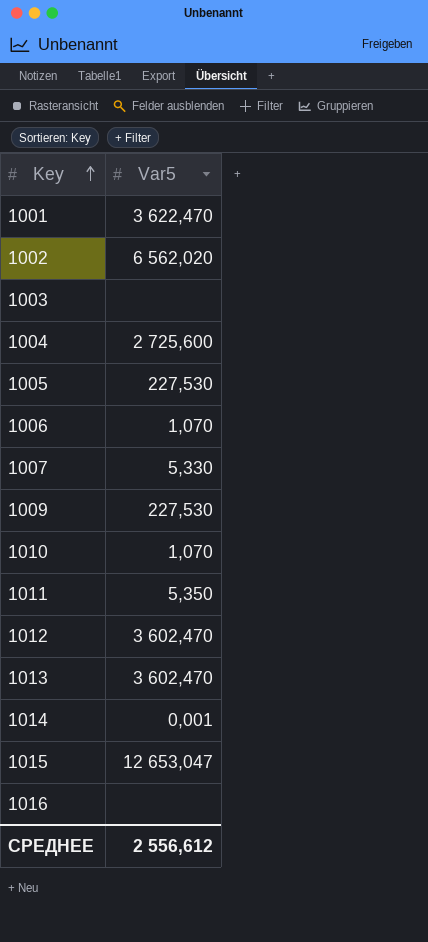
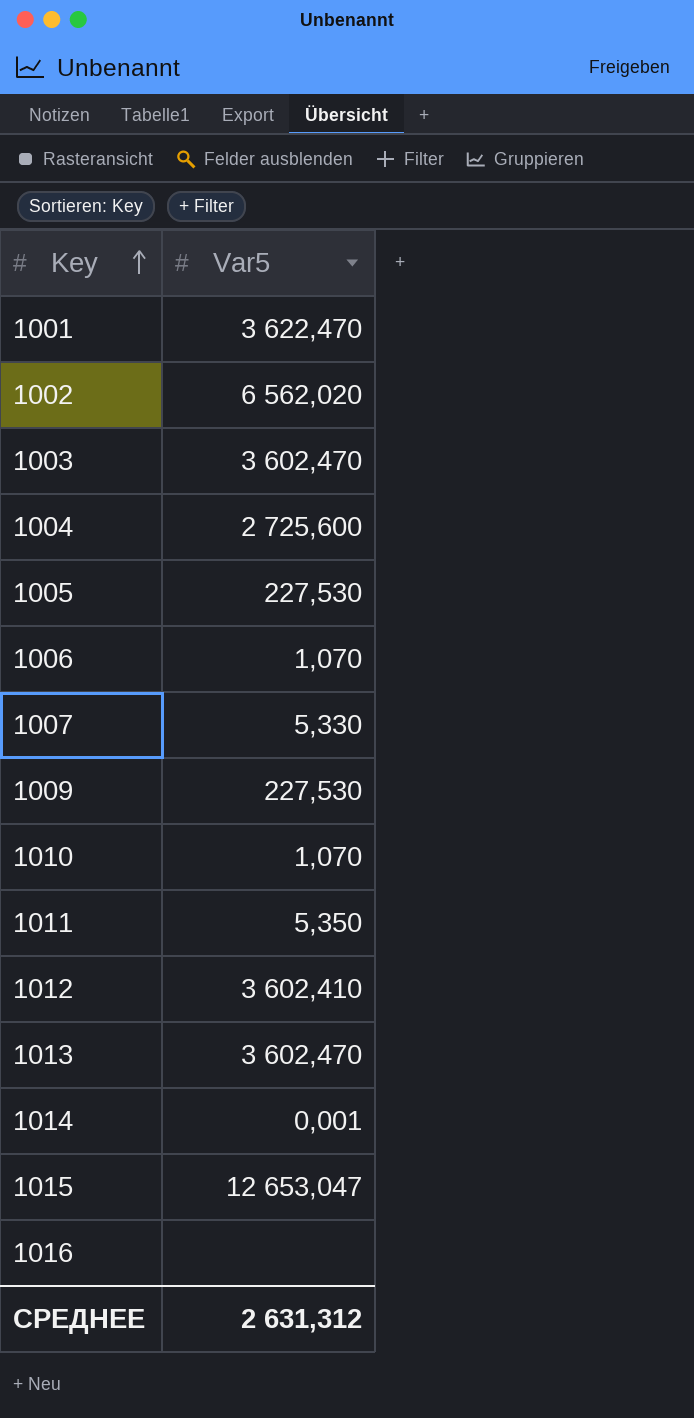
1003 | Var5: none -> 3 602,470
1012 | Var5: 3 602,470 -> 3 602,410
СРЕДНЕЕ | Var5: 2 556,612 -> 2 631,312

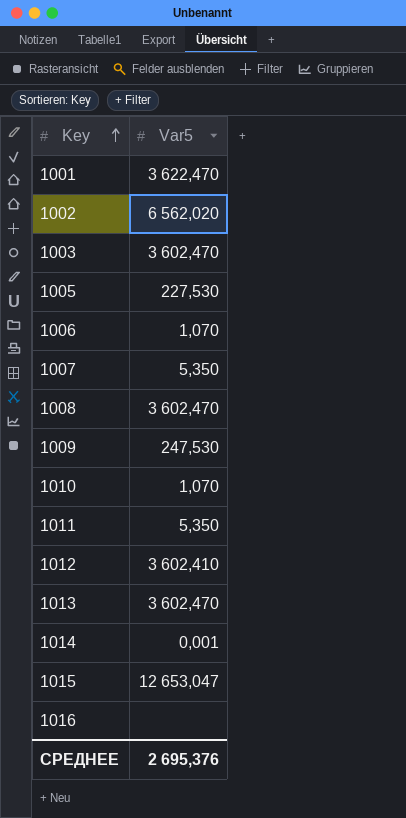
row 1004: 2 725,600 -> none
1007 | Var5: 5,330 -> 5,350
row 1008: none -> 3 602,470
1009 | Var5: 227,530 -> 247,530
СРЕДНЕЕ | Var5: 2 631,312 -> 2 695,376

